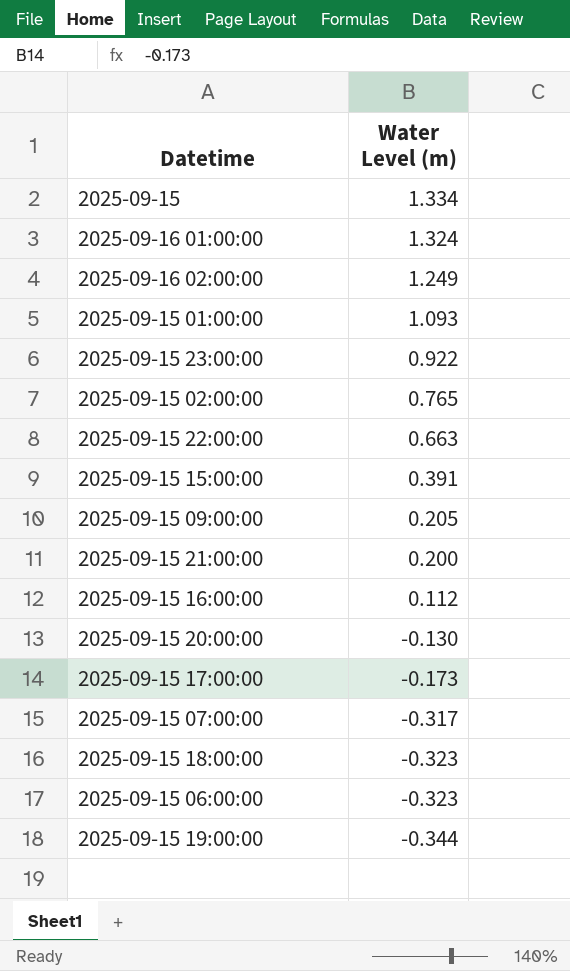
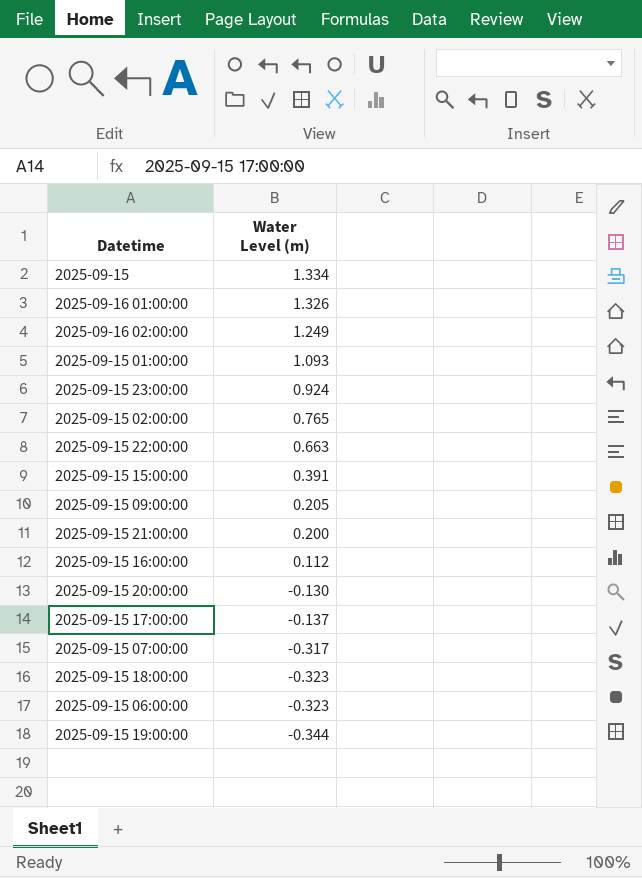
2025-09-16 01:00:00 | Water Level (m): 1.324 -> 1.326
2025-09-15 23:00:00 | Water Level (m): 0.922 -> 0.924
2025-09-15 17:00:00 | Water Level (m): -0.173 -> -0.137

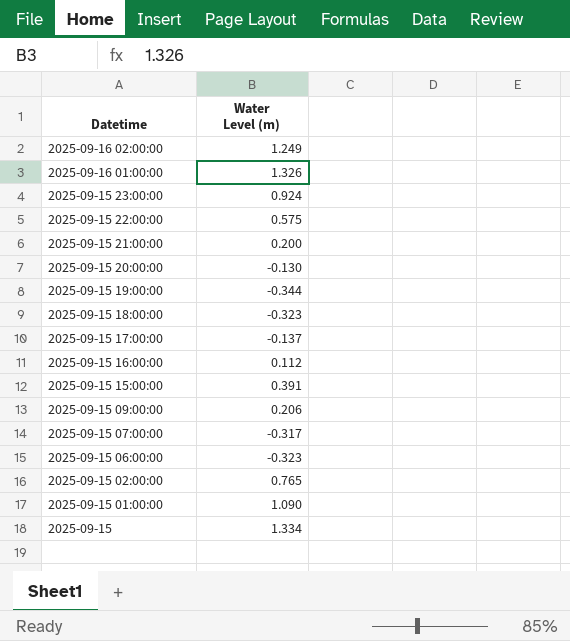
row order: Water Level (m) descending -> Datetime descending
2025-09-15 22:00:00 | Water Level (m): 0.663 -> 0.575
2025-09-15 09:00:00 | Water Level (m): 0.205 -> 0.206
2025-09-15 01:00:00 | Water Level (m): 1.093 -> 1.090

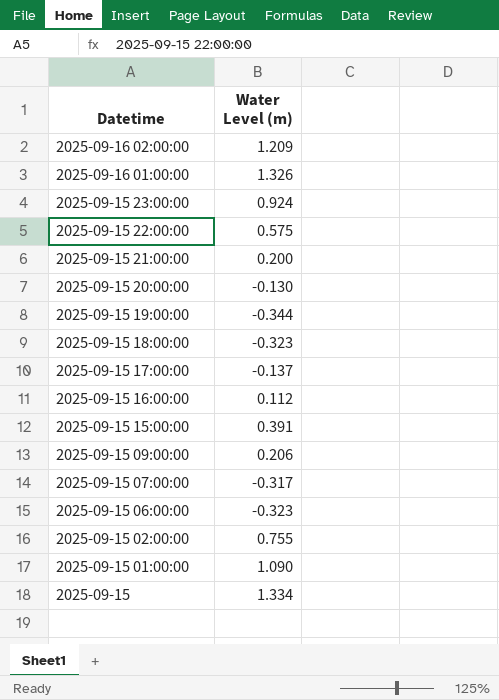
2025-09-16 02:00:00 | Water Level (m): 1.249 -> 1.209
2025-09-15 02:00:00 | Water Level (m): 0.765 -> 0.755

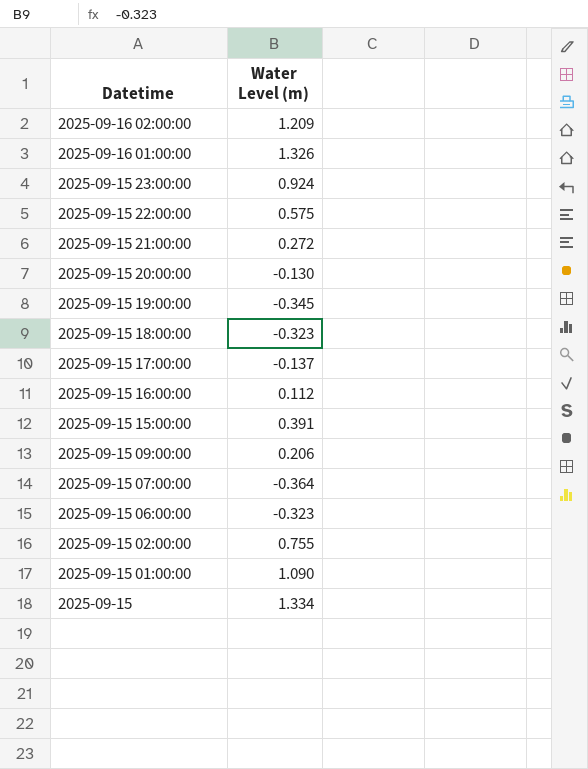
2025-09-15 21:00:00 | Water Level (m): 0.200 -> 0.272
2025-09-15 19:00:00 | Water Level (m): -0.344 -> -0.345
2025-09-15 07:00:00 | Water Level (m): -0.317 -> -0.364

